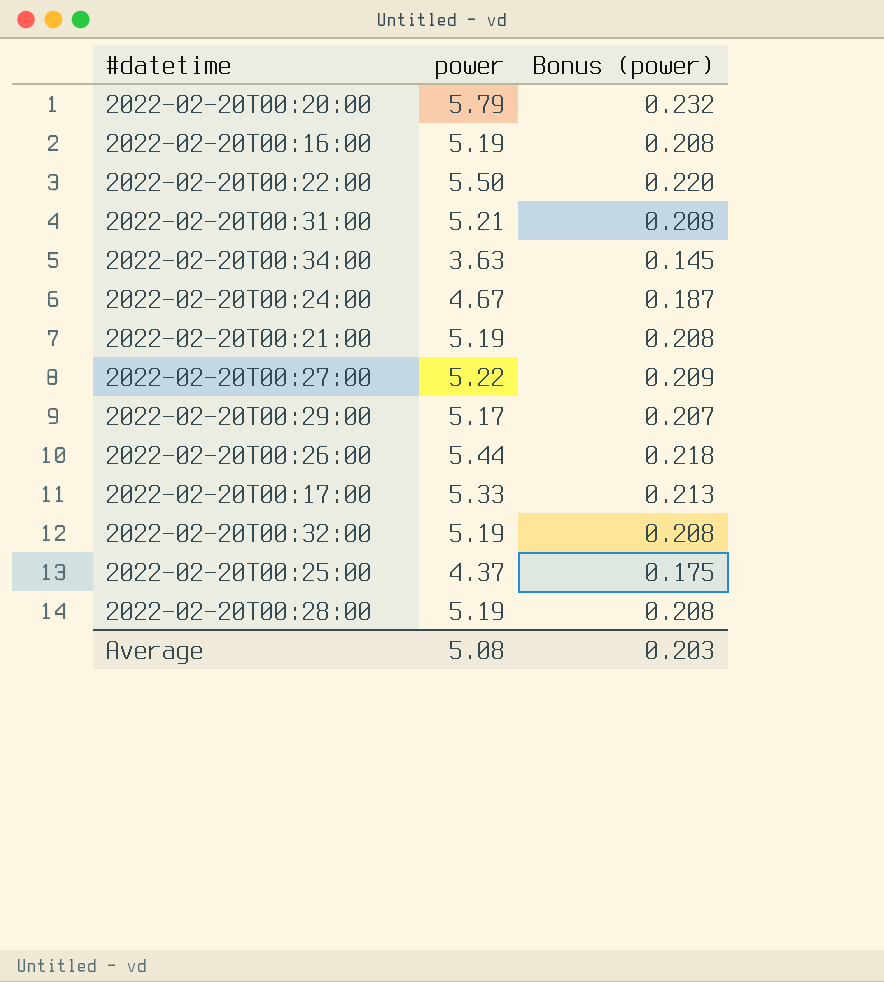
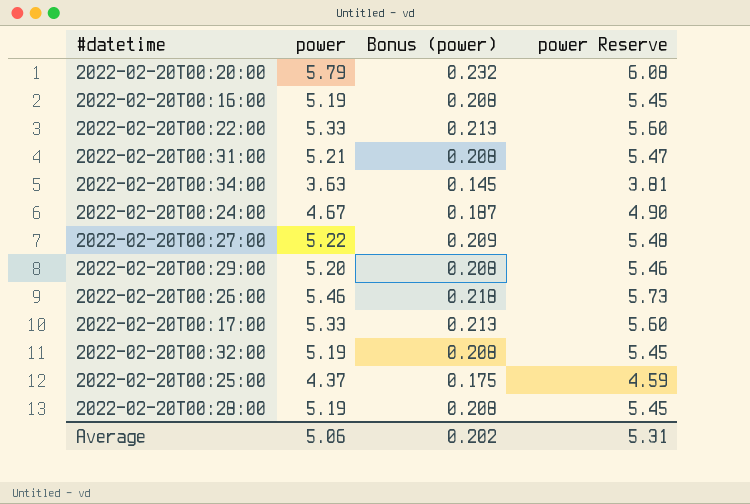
column power Reserve | formula: none -> [power] * 1.05
row 2022-02-20T00:21:00: 5.19 | 0.208 -> none
2022-02-20T00:22:00 | power: 5.50 -> 5.33
2022-02-20T00:22:00 | Bonus (power): 0.220 -> 0.213
2022-02-20T00:29:00 | power: 5.17 -> 5.20
2022-02-20T00:29:00 | Bonus (power): 0.207 -> 0.208
2022-02-20T00:26:00 | power: 5.44 -> 5.46
Average | power: 5.08 -> 5.06
Average | Bonus (power): 0.203 -> 0.202

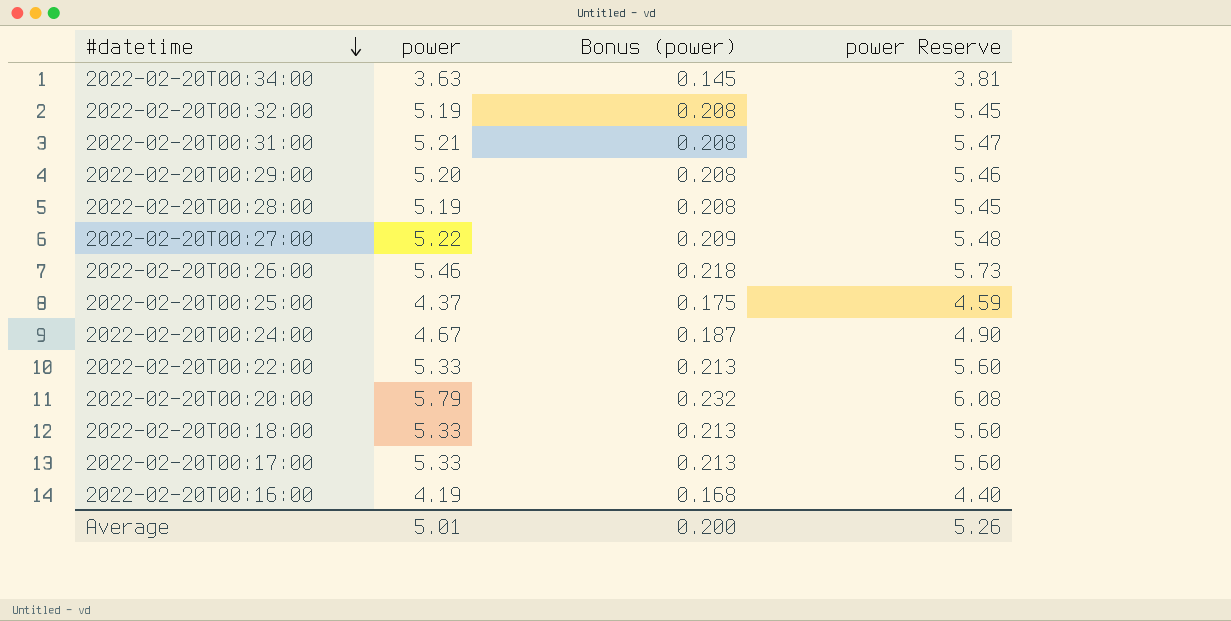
row order: none -> #datetime descending
row 2022-02-20T00:18:00: none -> 5.33 | 0.213 | 5.60
2022-02-20T00:16:00 | power: 5.19 -> 4.19
2022-02-20T00:16:00 | Bonus (power): 0.208 -> 0.168
2022-02-20T00:16:00 | power Reserve: 5.45 -> 4.40
Average | power: 5.06 -> 5.01
Average | Bonus (power): 0.202 -> 0.200
Average | power Reserve: 5.31 -> 5.26

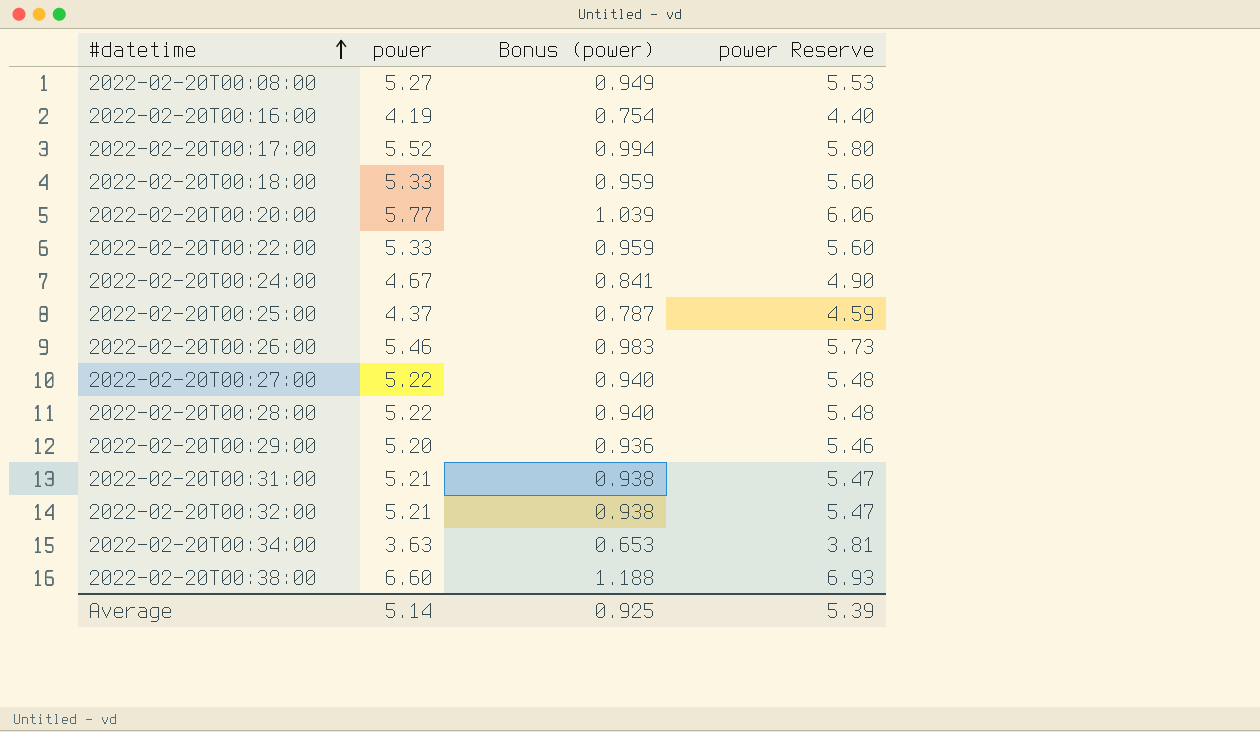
row order: #datetime descending -> #datetime ascending
column Bonus (power) | formula: [power] * 0.04 -> [power] * 0.18
row 2022-02-20T00:08:00: none -> 5.27 | 0.949 | 5.53
2022-02-20T00:17:00 | power: 5.33 -> 5.52
2022-02-20T00:17:00 | power Reserve: 5.60 -> 5.80
2022-02-20T00:20:00 | power: 5.79 -> 5.77
2022-02-20T00:20:00 | power Reserve: 6.08 -> 6.06
2022-02-20T00:28:00 | power: 5.19 -> 5.22
2022-02-20T00:28:00 | power Reserve: 5.45 -> 5.48
2022-02-20T00:32:00 | power: 5.19 -> 5.21
2022-02-20T00:32:00 | power Reserve: 5.45 -> 5.47
row 2022-02-20T00:38:00: none -> 6.60 | 1.188 | 6.93
Average | power: 5.01 -> 5.14
Average | Bonus (power): 0.200 -> 0.925
Average | power Reserve: 5.26 -> 5.39

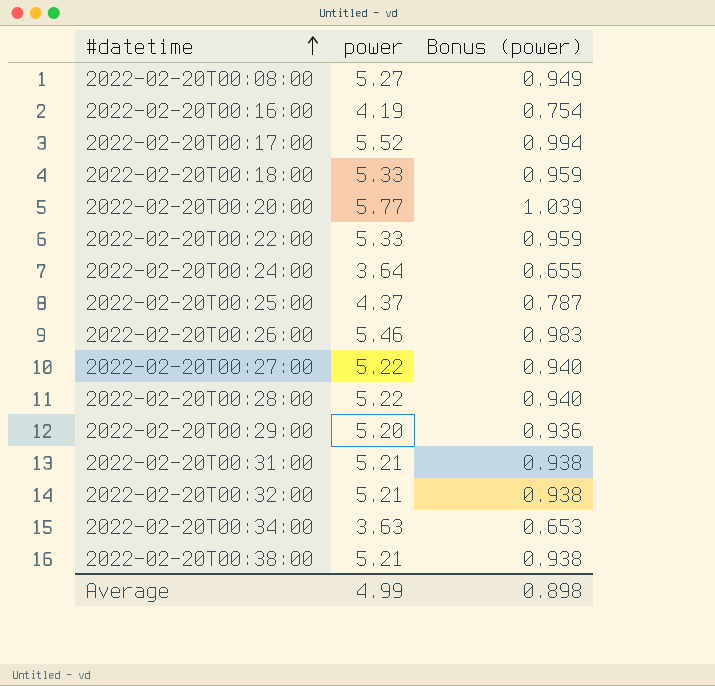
column power Reserve | formula: [power] * 1.05 -> none
2022-02-20T00:24:00 | power: 4.67 -> 3.64
2022-02-20T00:24:00 | Bonus (power): 0.841 -> 0.655
2022-02-20T00:38:00 | power: 6.60 -> 5.21
2022-02-20T00:38:00 | Bonus (power): 1.188 -> 0.938
Average | power: 5.14 -> 4.99
Average | Bonus (power): 0.925 -> 0.898

